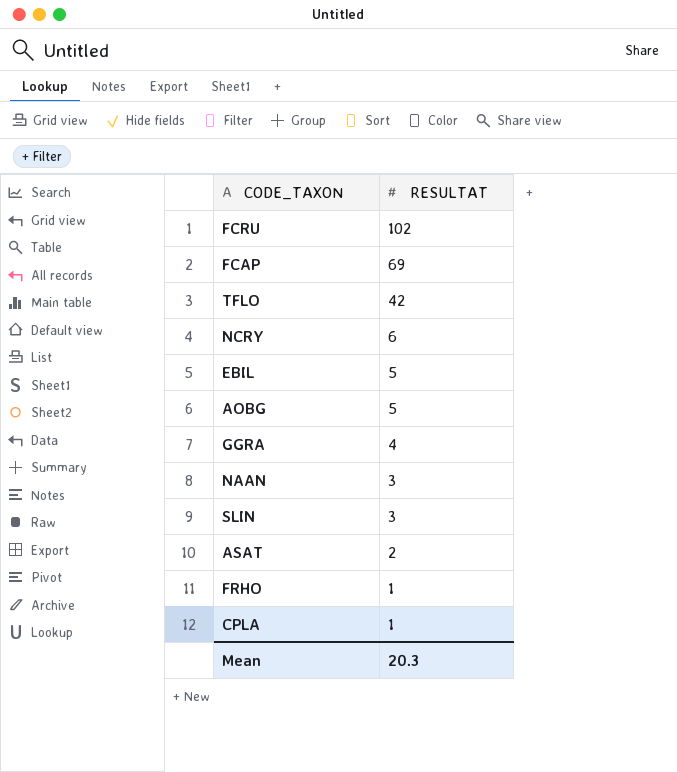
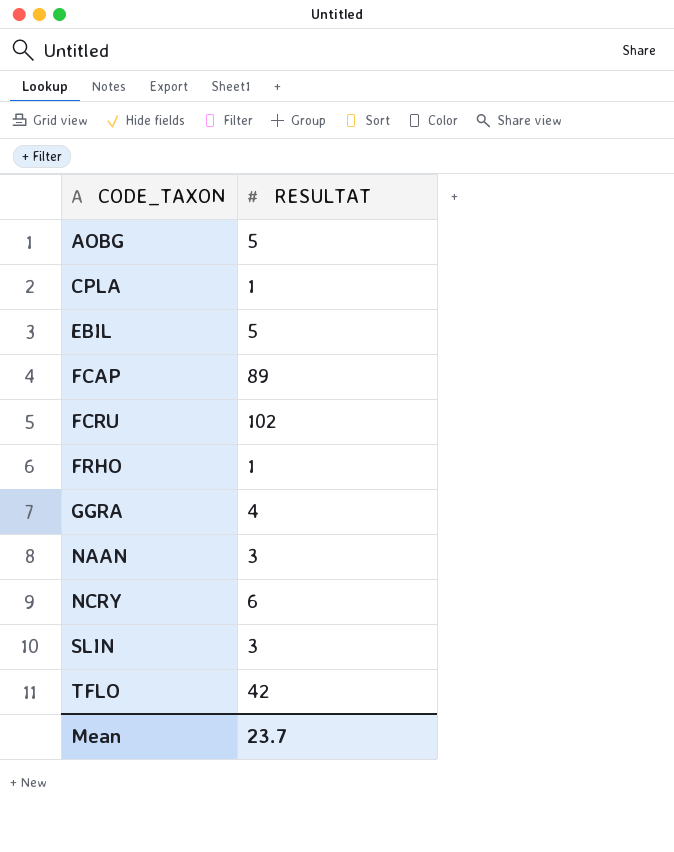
row order: RESULTAT descending -> CODE_TAXON ascending
row ASAT: 2 -> none
FCAP | RESULTAT: 69 -> 89
Mean | RESULTAT: 20.3 -> 23.7

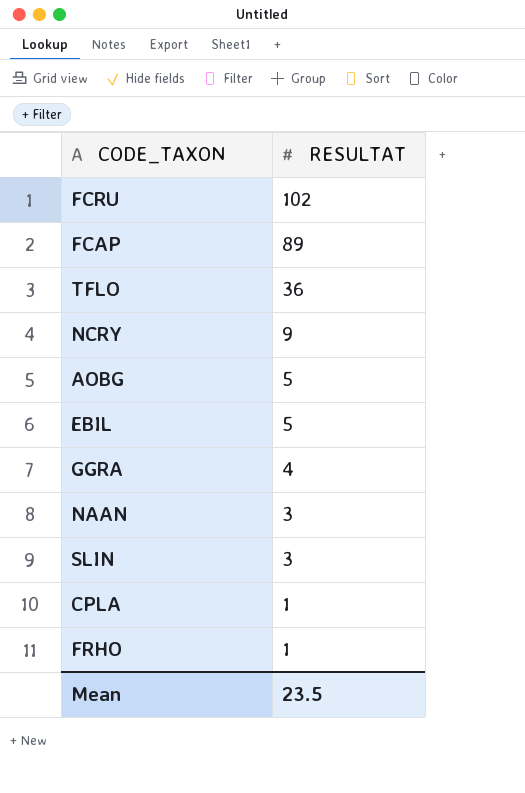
row order: CODE_TAXON ascending -> RESULTAT descending
TFLO | RESULTAT: 42 -> 36
NCRY | RESULTAT: 6 -> 9
Mean | RESULTAT: 23.7 -> 23.5

